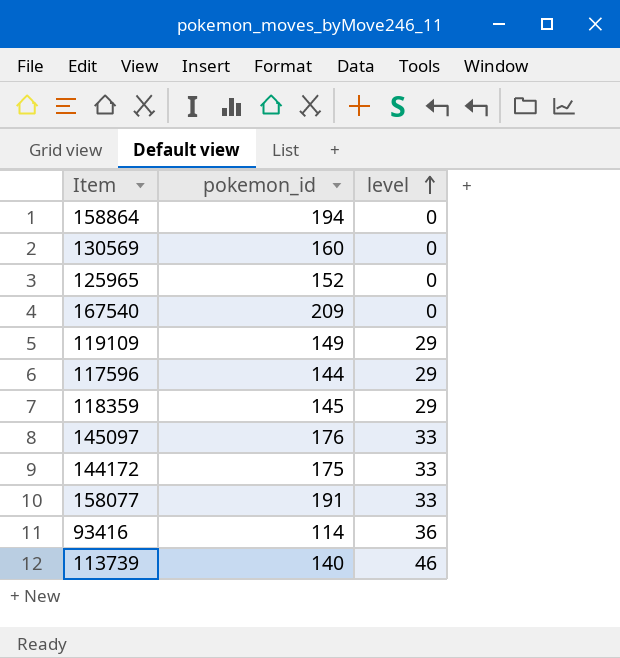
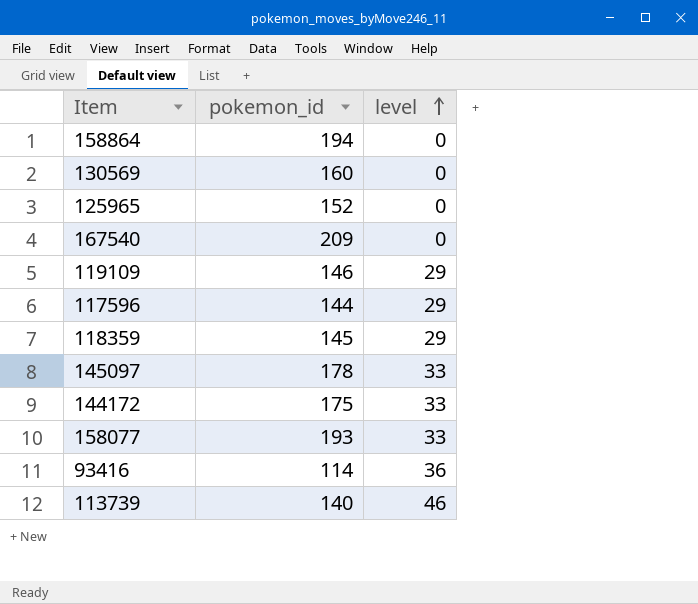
119109 | pokemon_id: 149 -> 146
145097 | pokemon_id: 176 -> 178
158077 | pokemon_id: 191 -> 193

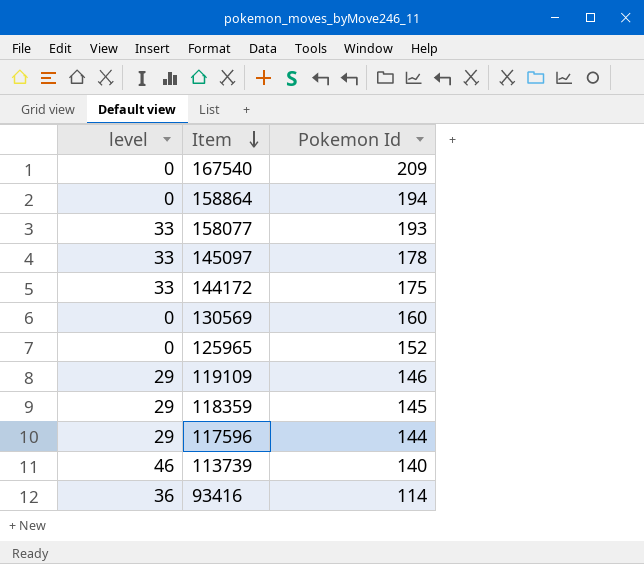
row order: level ascending -> Item descending
column level | position: 3 -> 1
column name: pokemon_id -> Pokemon Id

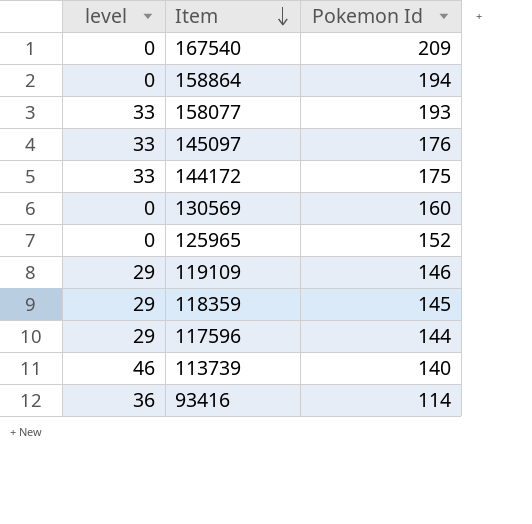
145097 | Pokemon Id: 178 -> 176

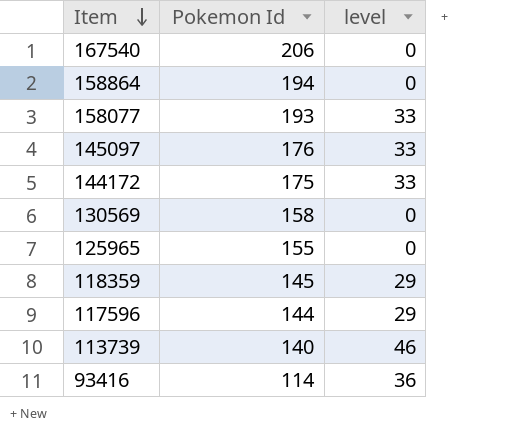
column level | position: 1 -> 3
row 119109: 29 | 146 -> none
167540 | Pokemon Id: 209 -> 206
130569 | Pokemon Id: 160 -> 158
125965 | Pokemon Id: 152 -> 155

